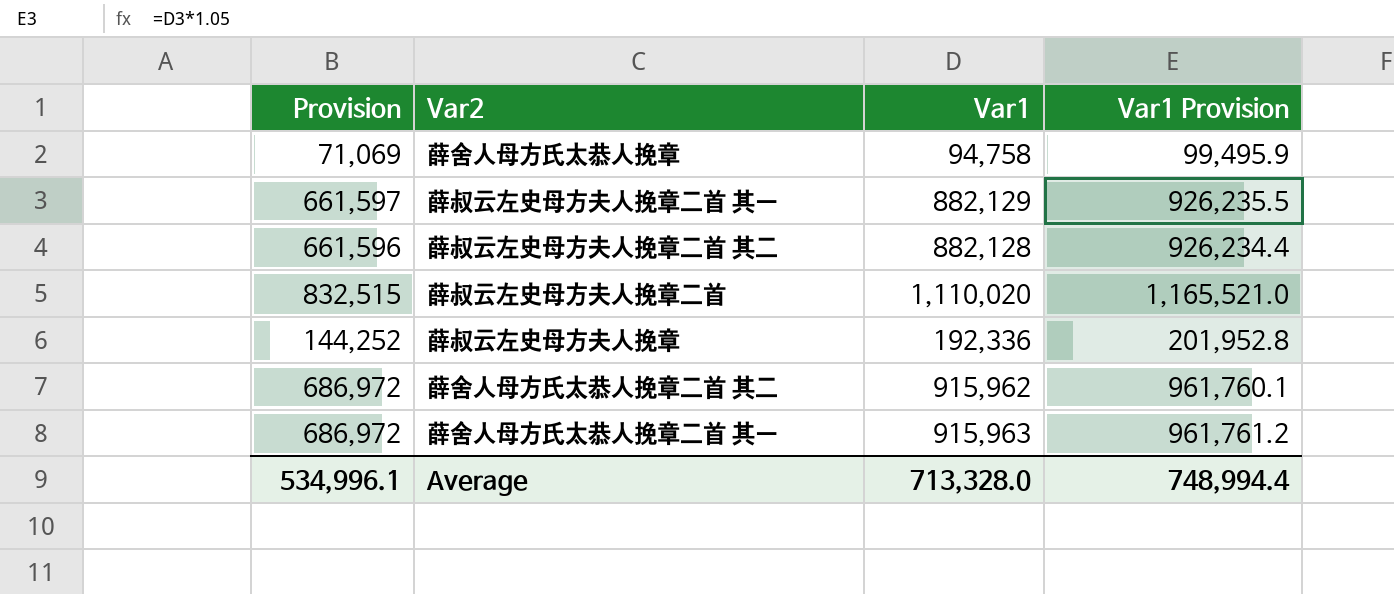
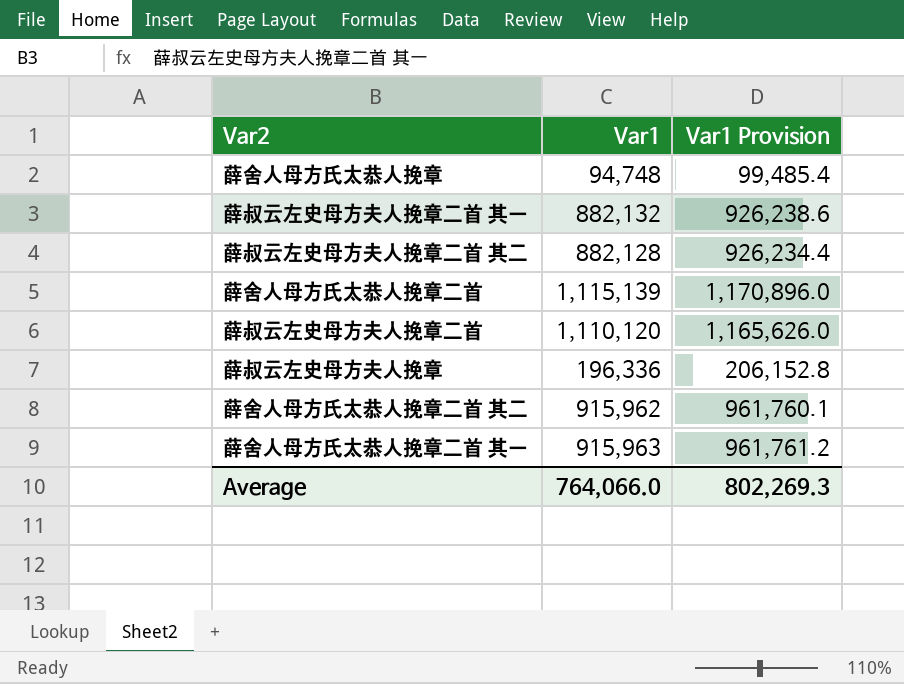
column Provision | formula: [Var1] * 0.75 -> none
薛舍人母方氏太恭人挽章 | Var1: 94,758 -> 94,748
薛舍人母方氏太恭人挽章 | Var1 Provision: 99,495.9 -> 99,485.4
薛叔云左史母方夫人挽章二首 其一 | Var1: 882,129 -> 882,132
薛叔云左史母方夫人挽章二首 其一 | Var1 Provision: 926,235.5 -> 926,238.6
row 薛舍人母方氏太恭人挽章二首: none -> 1,115,139 | 1,170,896.0
薛叔云左史母方夫人挽章二首 | Var1: 1,110,020 -> 1,110,120
薛叔云左史母方夫人挽章二首 | Var1 Provision: 1,165,521.0 -> 1,165,626.0
薛叔云左史母方夫人挽章 | Var1: 192,336 -> 196,336
薛叔云左史母方夫人挽章 | Var1 Provision: 201,952.8 -> 206,152.8
Average | Var1: 713,328.0 -> 764,066.0
Average | Var1 Provision: 748,994.4 -> 802,269.3

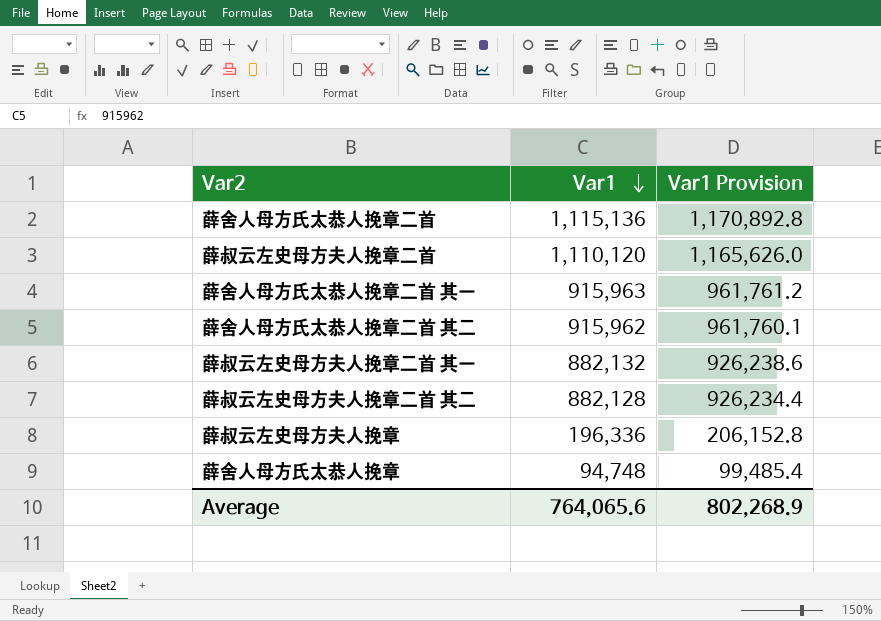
row order: none -> Var1 descending
薛舍人母方氏太恭人挽章二首 | Var1: 1,115,139 -> 1,115,136
薛舍人母方氏太恭人挽章二首 | Var1 Provision: 1,170,896.0 -> 1,170,892.8
Average | Var1: 764,066.0 -> 764,065.6
Average | Var1 Provision: 802,269.3 -> 802,268.9

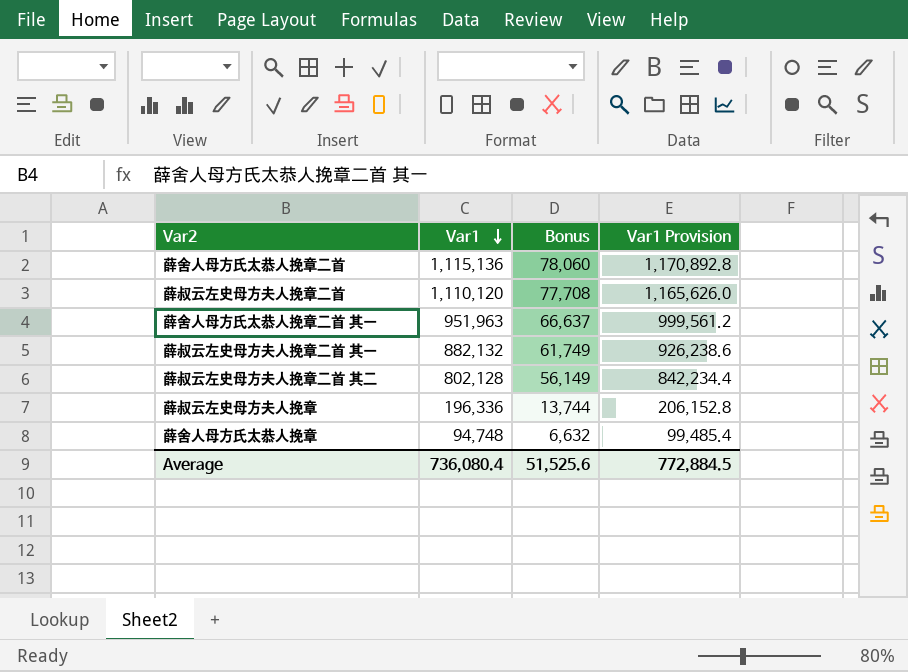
column Bonus | formula: none -> [Var1] * 0.07
row 薛舍人母方氏太恭人挽章二首 其二: 915,962 | 961,760.1 -> none
薛舍人母方氏太恭人挽章二首 其一 | Var1: 915,963 -> 951,963
薛舍人母方氏太恭人挽章二首 其一 | Var1 Provision: 961,761.2 -> 999,561.2
薛叔云左史母方夫人挽章二首 其二 | Var1: 882,128 -> 802,128
薛叔云左史母方夫人挽章二首 其二 | Var1 Provision: 926,234.4 -> 842,234.4
Average | Var1: 764,065.6 -> 736,080.4
Average | Var1 Provision: 802,268.9 -> 772,884.5

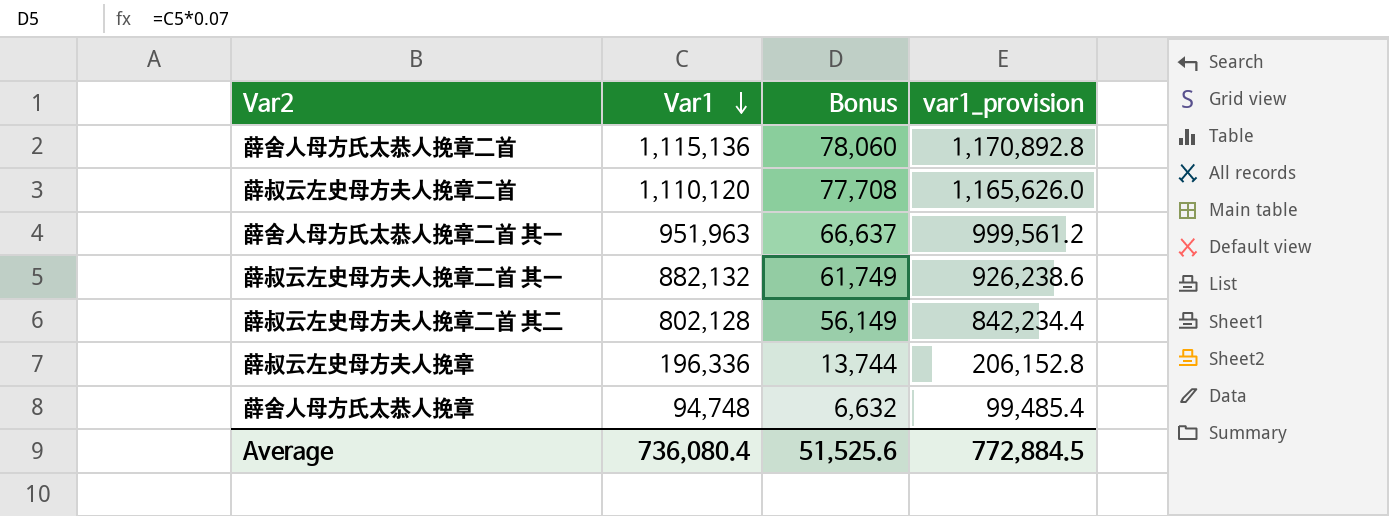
column name: Var1 Provision -> var1_provision

